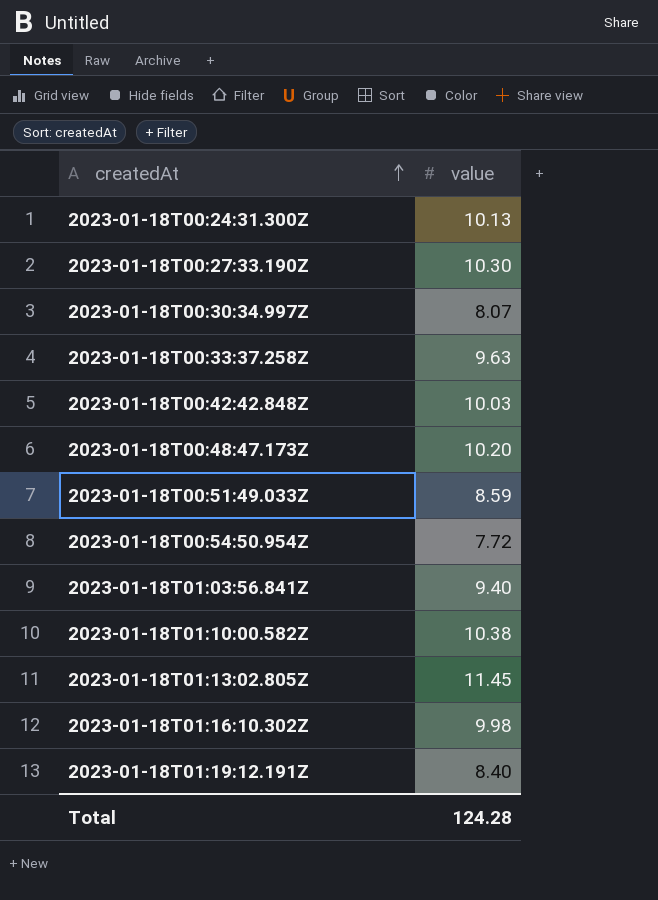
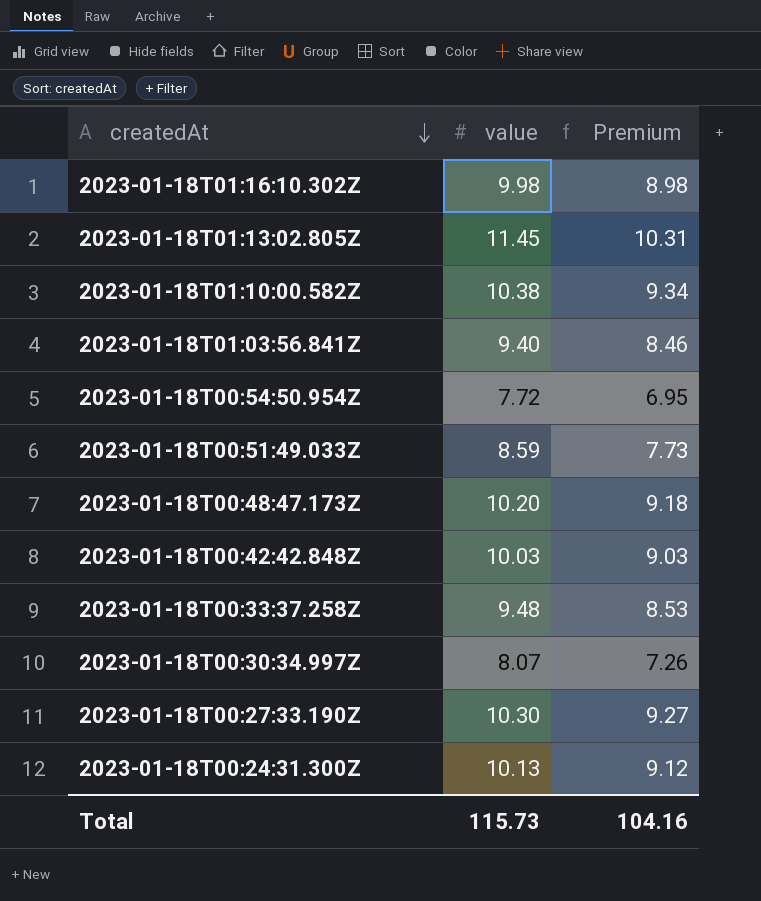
row order: createdAt ascending -> createdAt descending
column Premium | formula: none -> [value] * 0.9
row 2023-01-18T01:19:12.191Z: 8.40 -> none
2023-01-18T00:33:37.258Z | value: 9.63 -> 9.48
Total | value: 124.28 -> 115.73

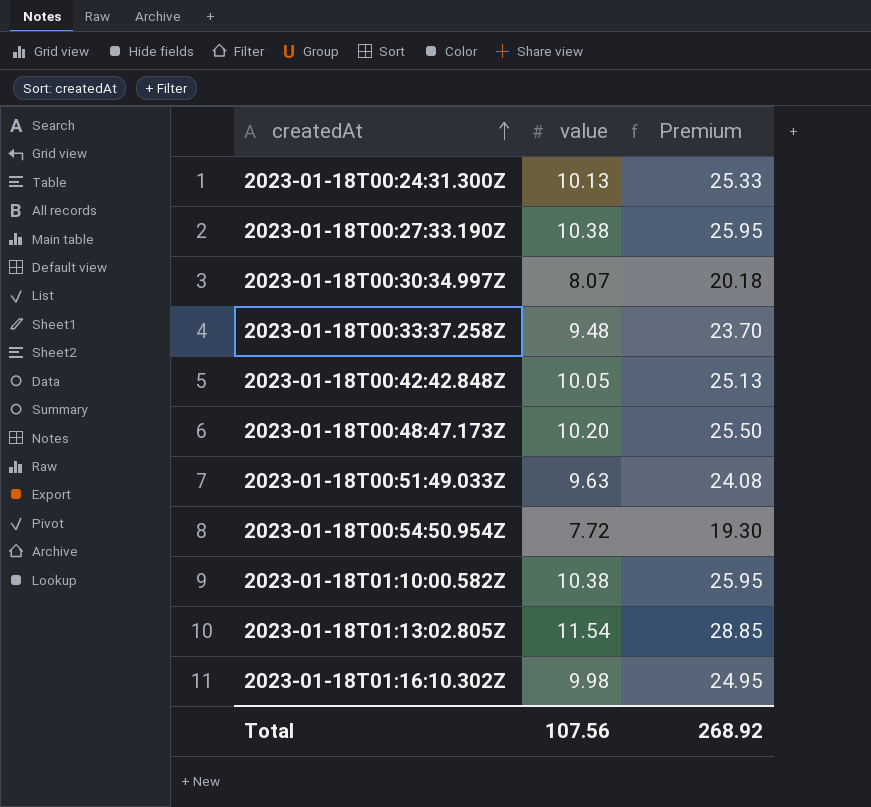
row order: createdAt descending -> createdAt ascending
column Premium | formula: [value] * 0.9 -> [value] * 2.5
row 2023-01-18T01:03:56.841Z: 9.40 | 8.46 -> none
2023-01-18T00:27:33.190Z | value: 10.30 -> 10.38
2023-01-18T00:42:42.848Z | value: 10.03 -> 10.05
2023-01-18T00:51:49.033Z | value: 8.59 -> 9.63
2023-01-18T01:13:02.805Z | value: 11.45 -> 11.54
Total | value: 115.73 -> 107.56
Total | Premium: 104.16 -> 268.92

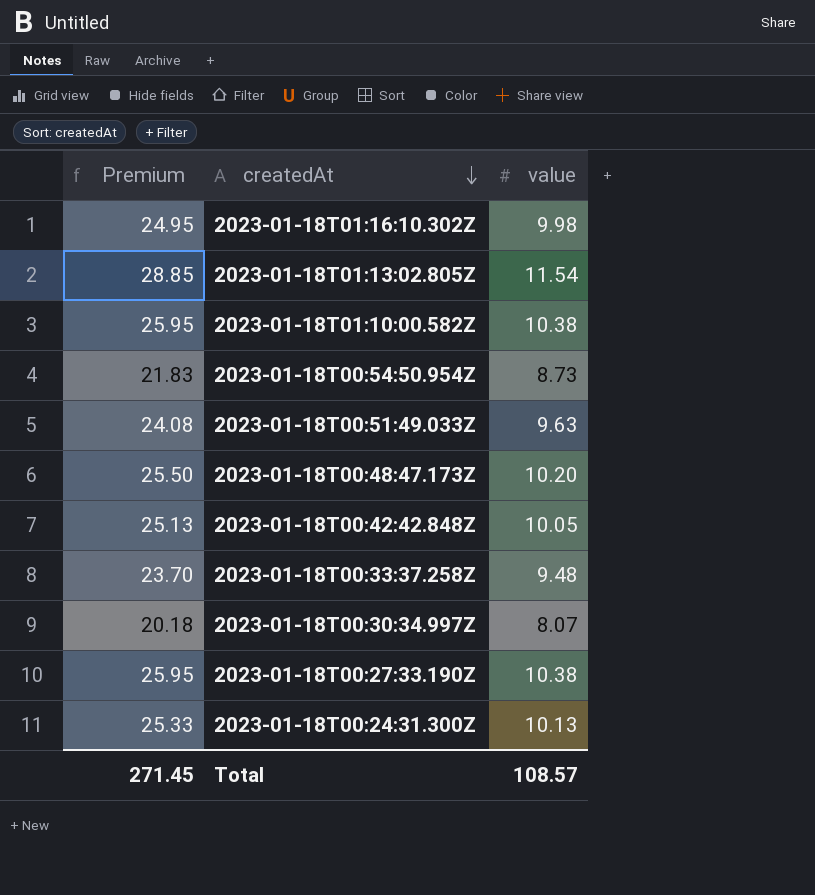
row order: createdAt ascending -> createdAt descending
column Premium | position: 3 -> 1
2023-01-18T00:54:50.954Z | Premium: 19.30 -> 21.83
2023-01-18T00:54:50.954Z | value: 7.72 -> 8.73
Total | Premium: 268.92 -> 271.45
Total | value: 107.56 -> 108.57

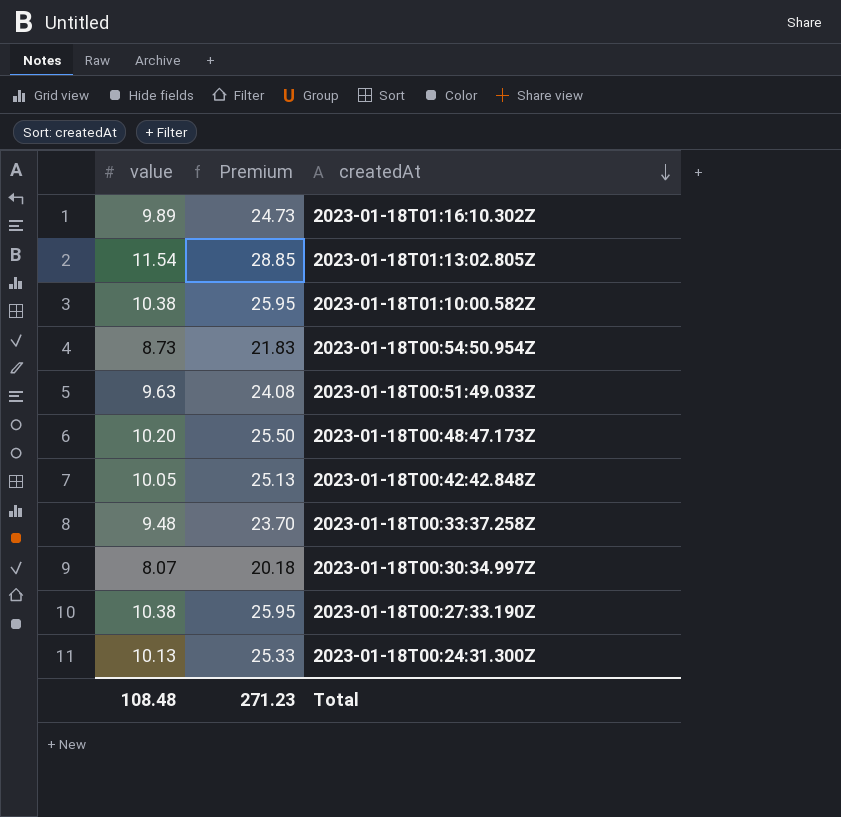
column value | position: 3 -> 1
2023-01-18T01:16:10.302Z | value: 9.98 -> 9.89
2023-01-18T01:16:10.302Z | Premium: 24.95 -> 24.73
Total | value: 108.57 -> 108.48
Total | Premium: 271.45 -> 271.23

